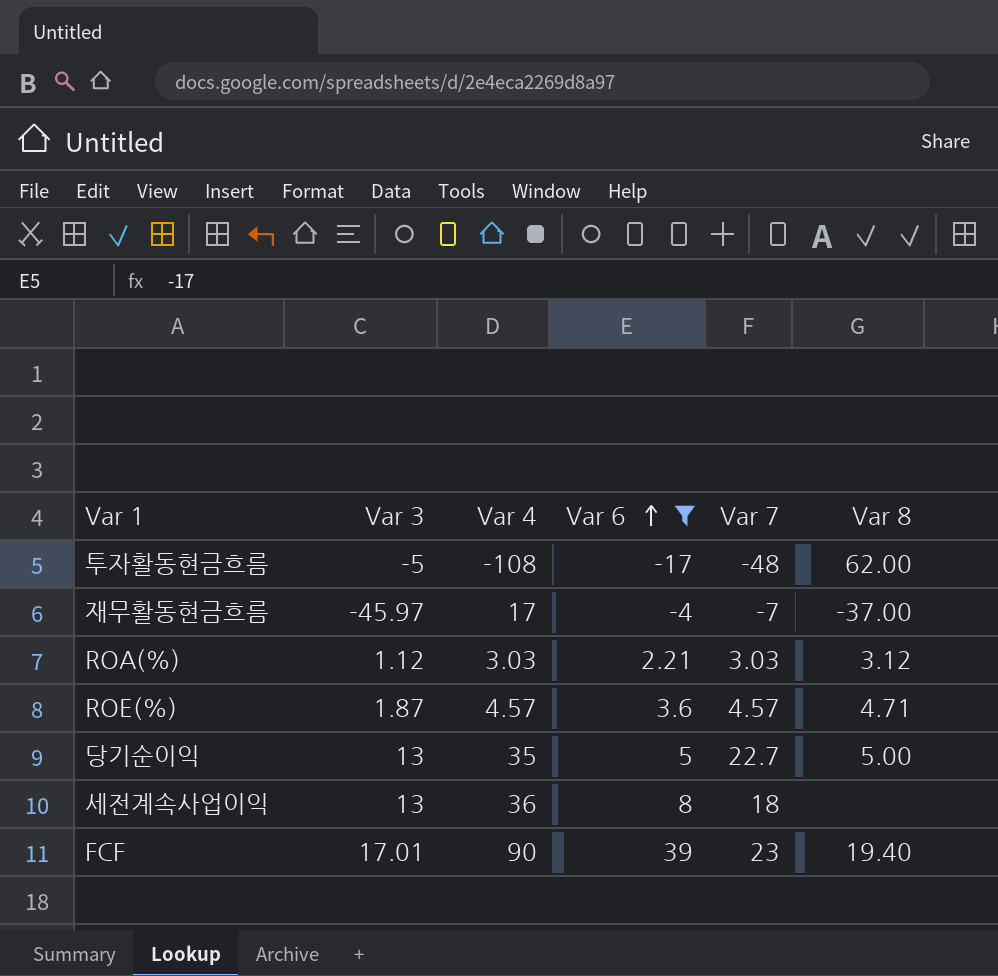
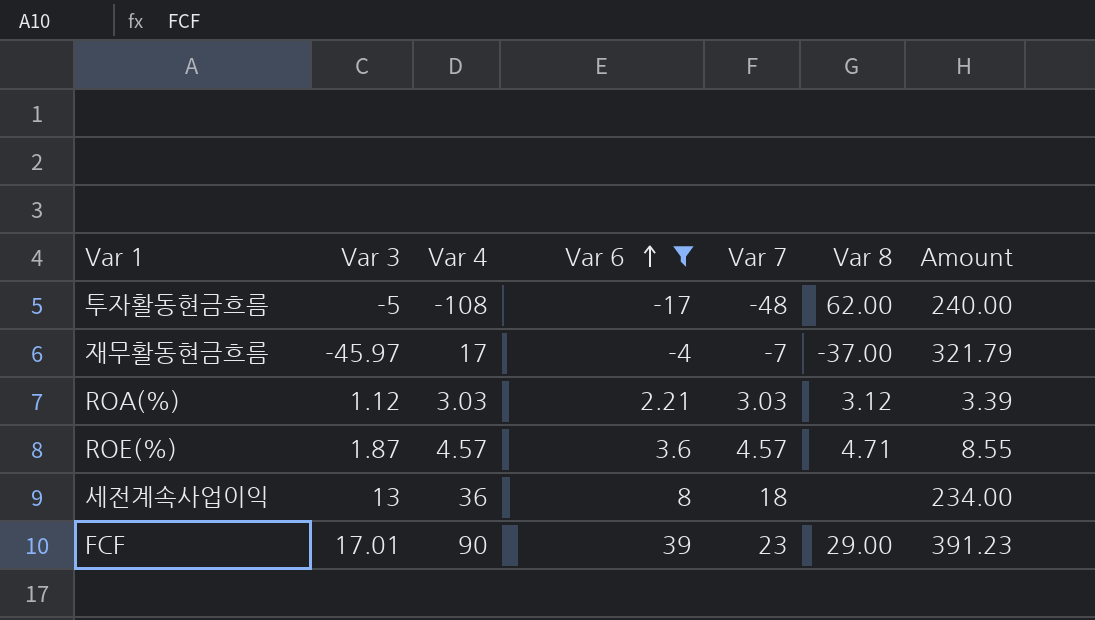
column Amount | formula: none -> [Var 3] * [Var 7]
row 당기순이익: 13 | 35 | 5 | 22.7 | 5.00 -> none
FCF | Var 8: 19.40 -> 29.00

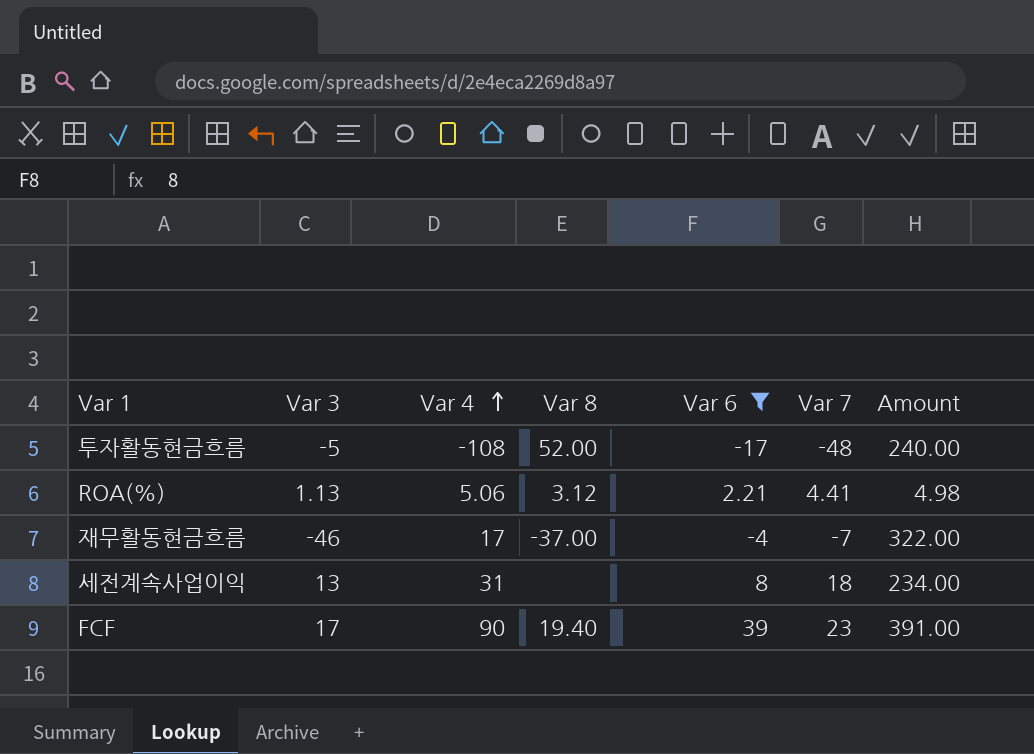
row order: Var 6 ascending -> Var 4 ascending
column Var 8 | position: 6 -> 4
row ROE(%): 1.87 | 4.57 | 3.6 | 4.57 | 4.71 | 8.55 -> none
투자활동현금흐름 | Var 8: 62.00 -> 52.00
ROA(%) | Var 3: 1.12 -> 1.13
ROA(%) | Var 4: 3.03 -> 5.06
ROA(%) | Var 7: 3.03 -> 4.41
ROA(%) | Amount: 3.39 -> 4.98
재무활동현금흐름 | Var 3: -45.97 -> -46
재무활동현금흐름 | Amount: 321.79 -> 322.00
세전계속사업이익 | Var 4: 36 -> 31
FCF | Var 3: 17.01 -> 17
FCF | Var 8: 29.00 -> 19.40
FCF | Amount: 391.23 -> 391.00

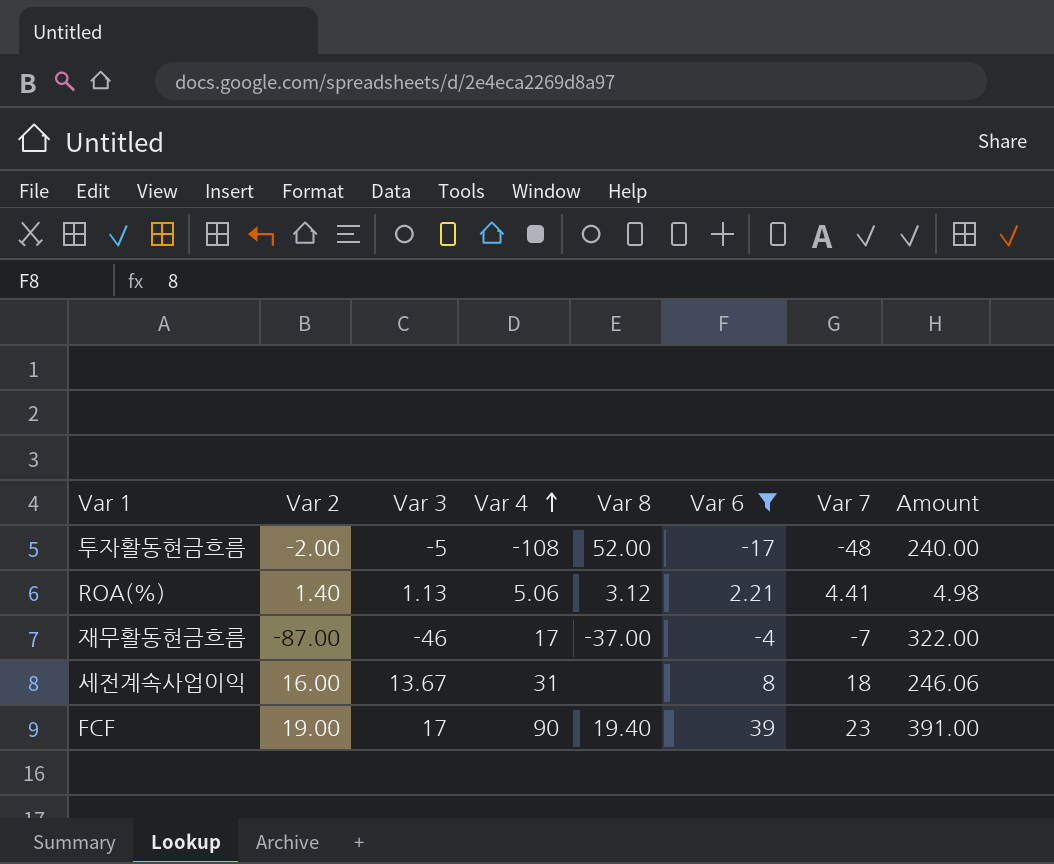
column Var 2 | position: none -> 2
세전계속사업이익 | Var 3: 13 -> 13.67
세전계속사업이익 | Amount: 234.00 -> 246.06

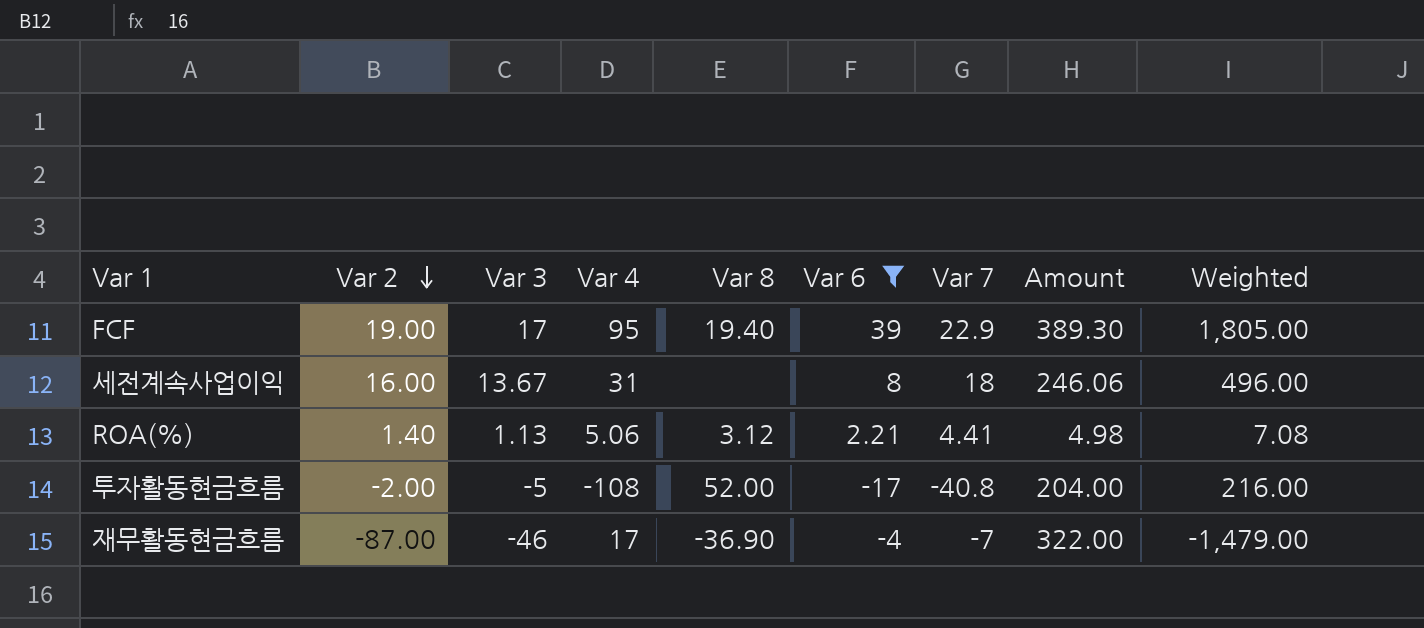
row order: Var 4 ascending -> Var 2 descending
column Weighted | formula: none -> [Var 2] * [Var 4]
FCF | Var 4: 90 -> 95
FCF | Var 7: 23 -> 22.9
FCF | Amount: 391.00 -> 389.30
투자활동현금흐름 | Var 7: -48 -> -40.8
투자활동현금흐름 | Amount: 240.00 -> 204.00
재무활동현금흐름 | Var 8: -37.00 -> -36.90

